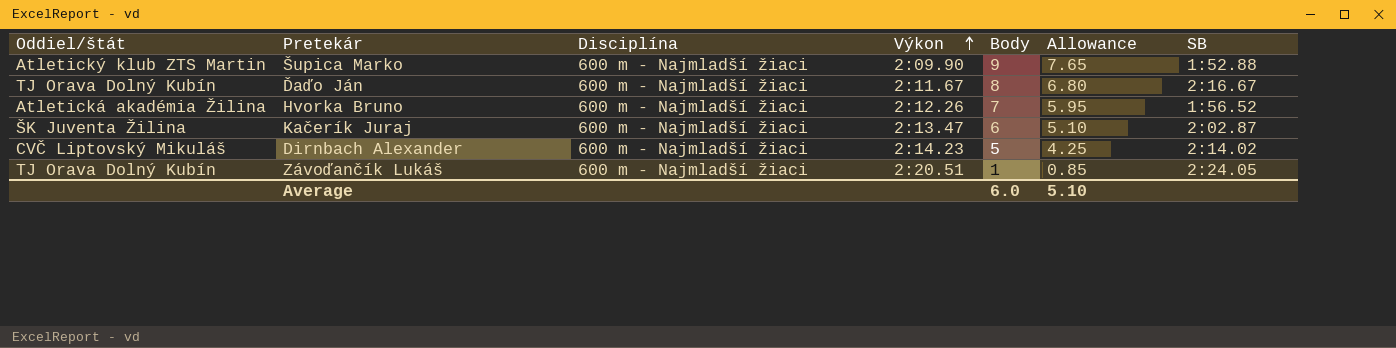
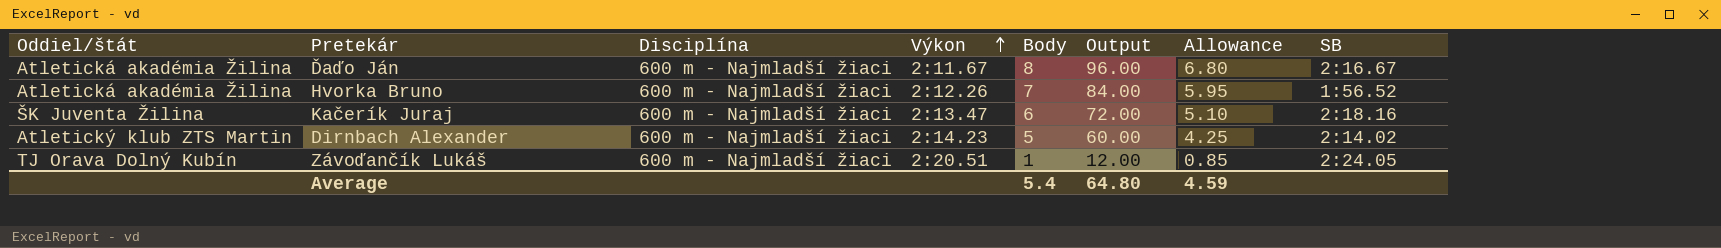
column Output | formula: none -> [Body] * 12
row Šupica Marko: Atletický klub ZTS Martin | 600 m - Najmladší žiaci | 2:09.90 | 9 | 7.65 | 1:52.88 -> none
Ďaďo Ján | Oddiel/štát: TJ Orava Dolný Kubín -> Atletická akadémia Žilina
Kačerík Juraj | SB: 2:02.87 -> 2:18.16
Dirnbach Alexander | Oddiel/štát: CVČ Liptovský Mikuláš -> Atletický klub ZTS Martin
Average | Body: 6.0 -> 5.4
Average | Allowance: 5.10 -> 4.59

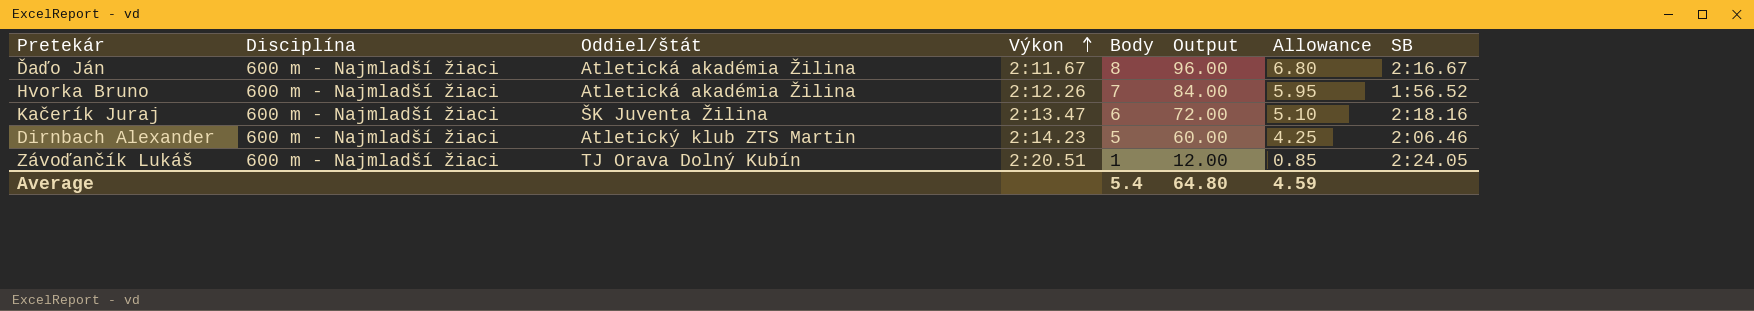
column Oddiel/štát | position: 1 -> 3
Dirnbach Alexander | SB: 2:14.02 -> 2:06.46

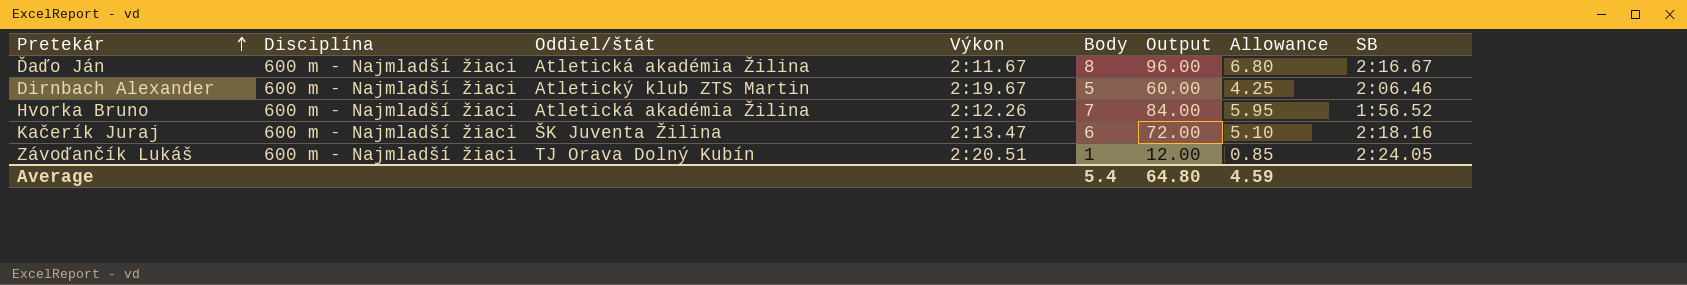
row order: Výkon ascending -> Pretekár ascending
Dirnbach Alexander | Výkon: 2:14.23 -> 2:19.67

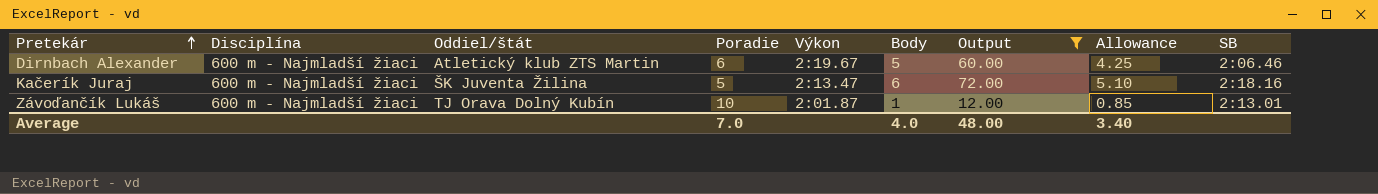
filter: none -> Output <= 72.00
column Poradie | position: none -> 4
Závoďančík Lukáš | Výkon: 2:20.51 -> 2:01.87
Závoďančík Lukáš | SB: 2:24.05 -> 2:13.01
Average | Body: 5.4 -> 4.0
Average | Output: 64.80 -> 48.00
Average | Allowance: 4.59 -> 3.40

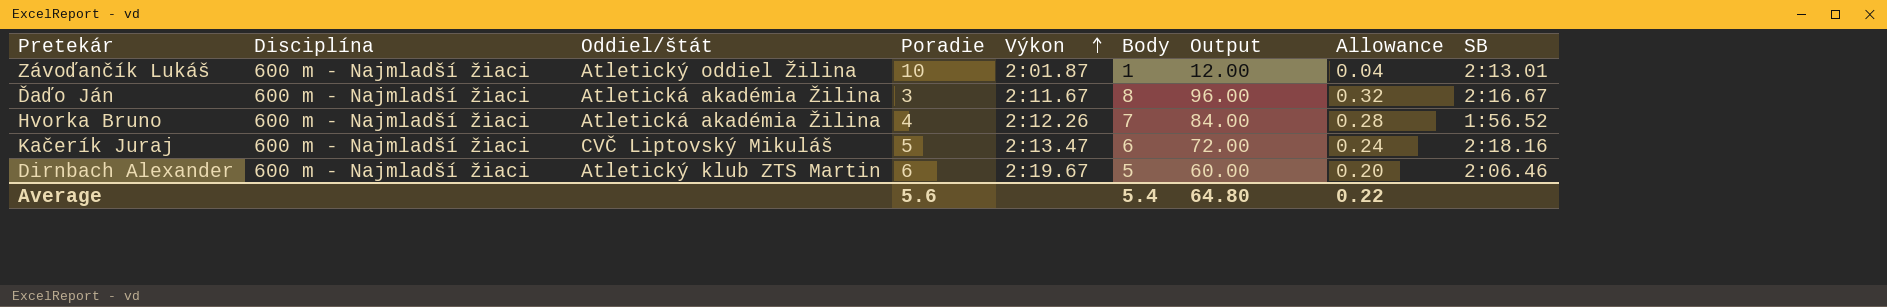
filter: Output <= 72.00 -> none
row order: Pretekár ascending -> Výkon ascending
column Allowance | formula: [Body] * 0.85 -> [Body] * 0.04
Závoďančík Lukáš | Oddiel/štát: TJ Orava Dolný Kubín -> Atletický oddiel Žilina
Kačerík Juraj | Oddiel/štát: ŠK Juventa Žilina -> CVČ Liptovský Mikuláš
Average | Poradie: 7.0 -> 5.6
Average | Body: 4.0 -> 5.4
Average | Output: 48.00 -> 64.80
Average | Allowance: 3.40 -> 0.22

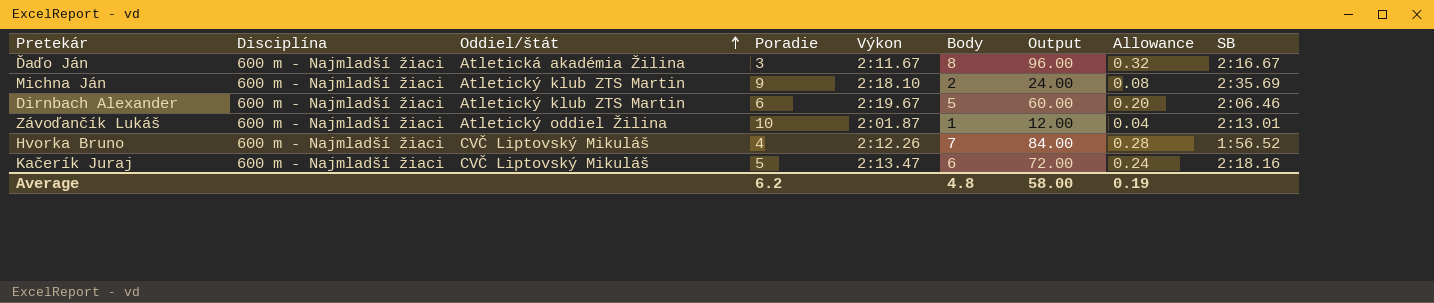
row order: Výkon ascending -> Oddiel/štát ascending
row Michna Ján: none -> 600 m - Najmladší žiaci | Atletický klub ZTS Martin | 9 | 2:18.10 | 2 | 24.00 | 0.08 | 2:35.69
Hvorka Bruno | Oddiel/štát: Atletická akadémia Žilina -> CVČ Liptovský Mikuláš
Average | Poradie: 5.6 -> 6.2
Average | Body: 5.4 -> 4.8
Average | Output: 64.80 -> 58.00
Average | Allowance: 0.22 -> 0.19

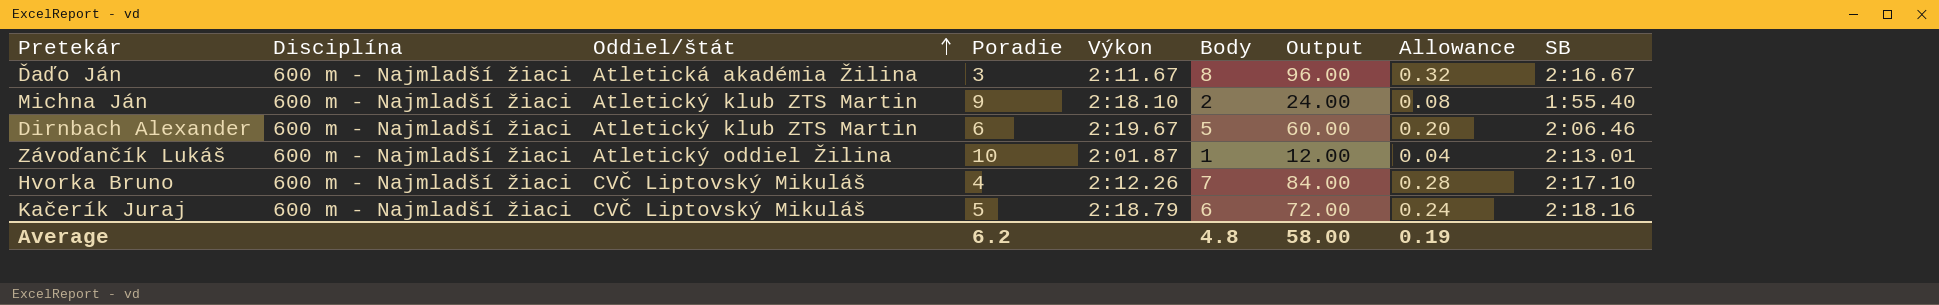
Michna Ján | SB: 2:35.69 -> 1:55.40
Hvorka Bruno | SB: 1:56.52 -> 2:17.10
Kačerík Juraj | Výkon: 2:13.47 -> 2:18.79

